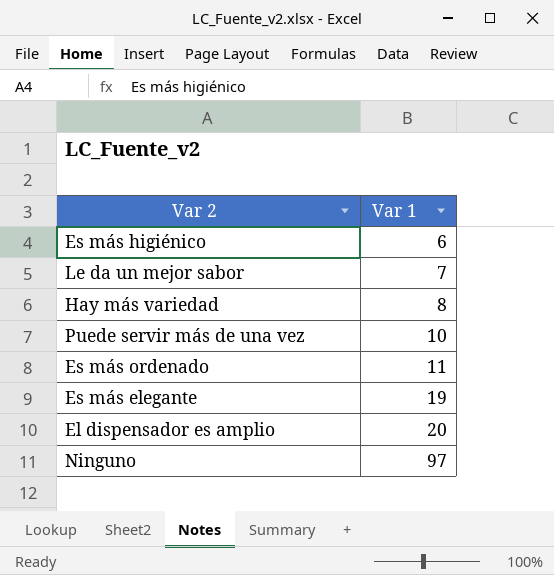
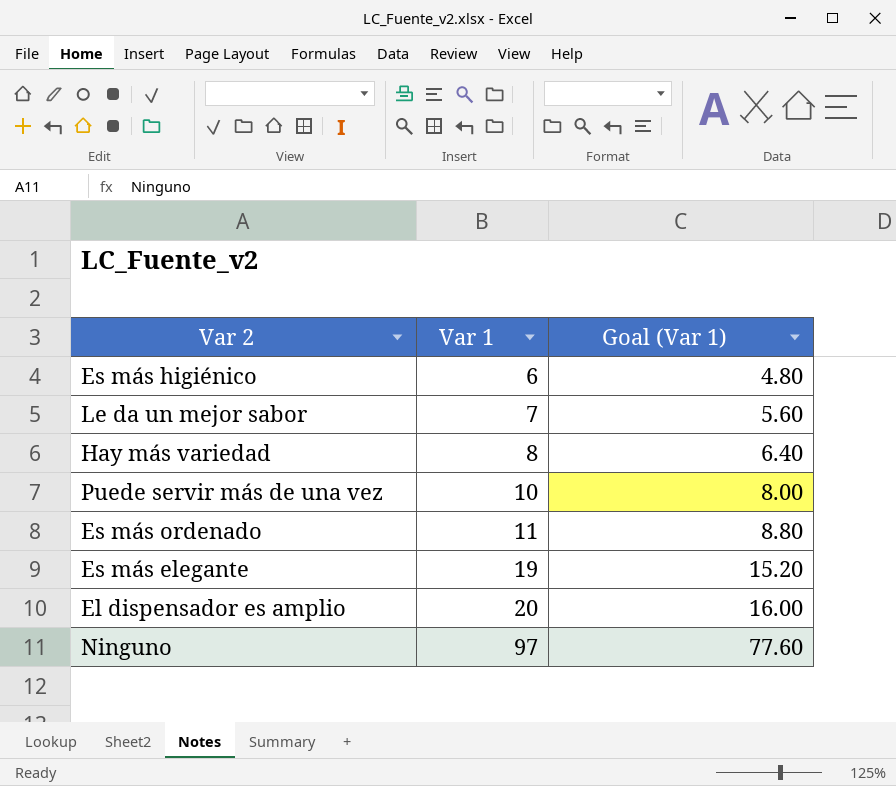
column Goal (Var 1) | formula: none -> [Var 1] * 0.8

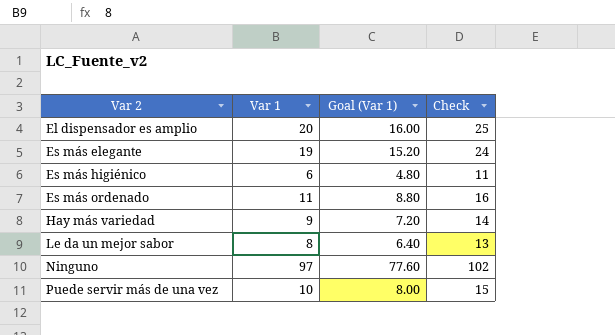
row order: Var 1 ascending -> Var 2 ascending
column Check | formula: none -> [Var 1] + 5
Hay más variedad | Var 1: 8 -> 9
Hay más variedad | Goal (Var 1): 6.40 -> 7.20
Le da un mejor sabor | Var 1: 7 -> 8
Le da un mejor sabor | Goal (Var 1): 5.60 -> 6.40

